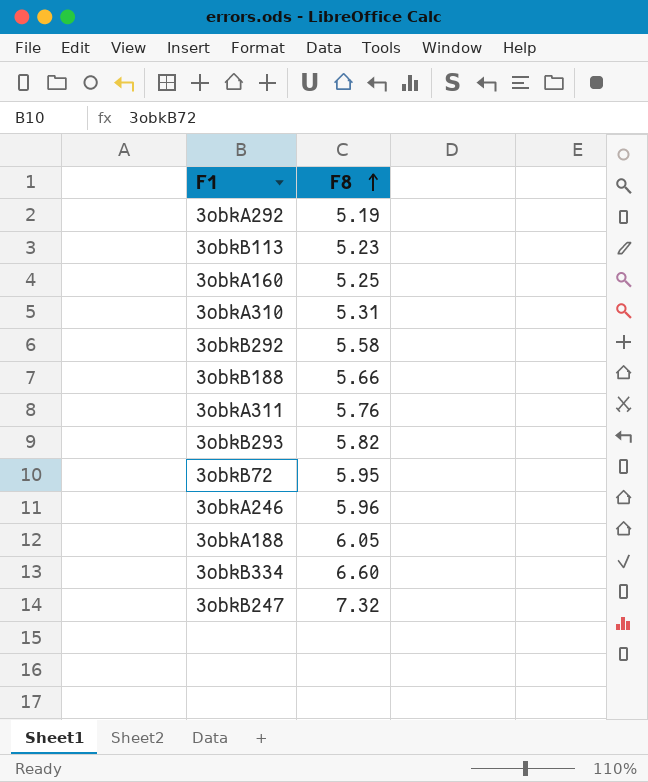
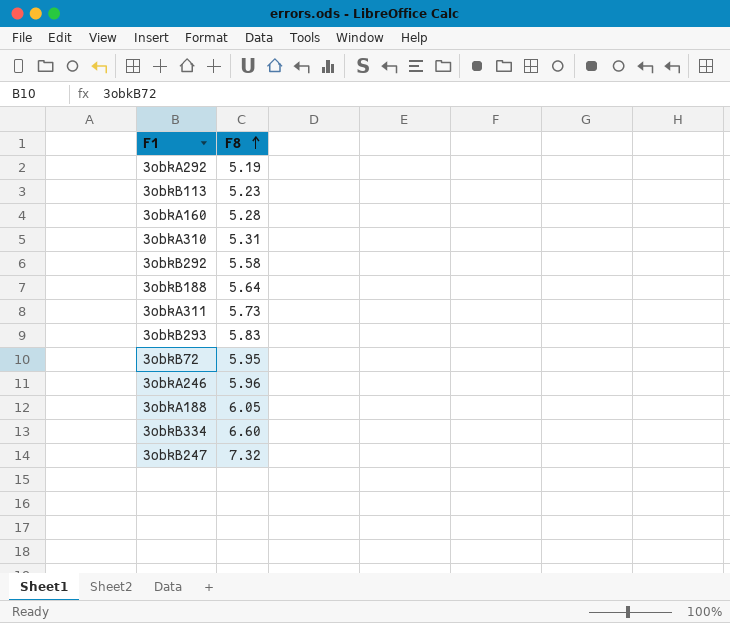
3obkA160 | F8: 5.25 -> 5.28
3obkB188 | F8: 5.66 -> 5.64
3obkA311 | F8: 5.76 -> 5.73
3obkB293 | F8: 5.82 -> 5.83

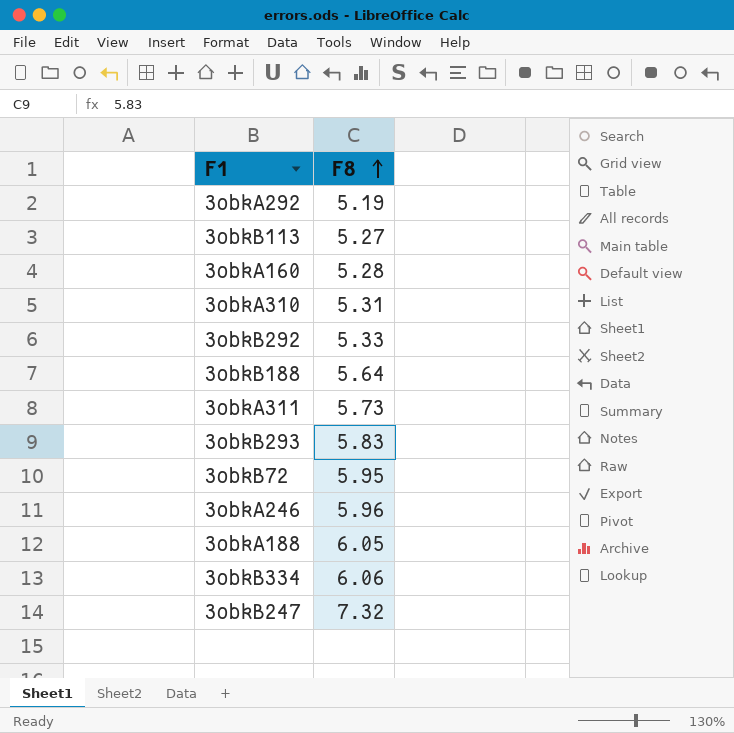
3obkB113 | F8: 5.23 -> 5.27
3obkB292 | F8: 5.58 -> 5.33
3obkB334 | F8: 6.60 -> 6.06

